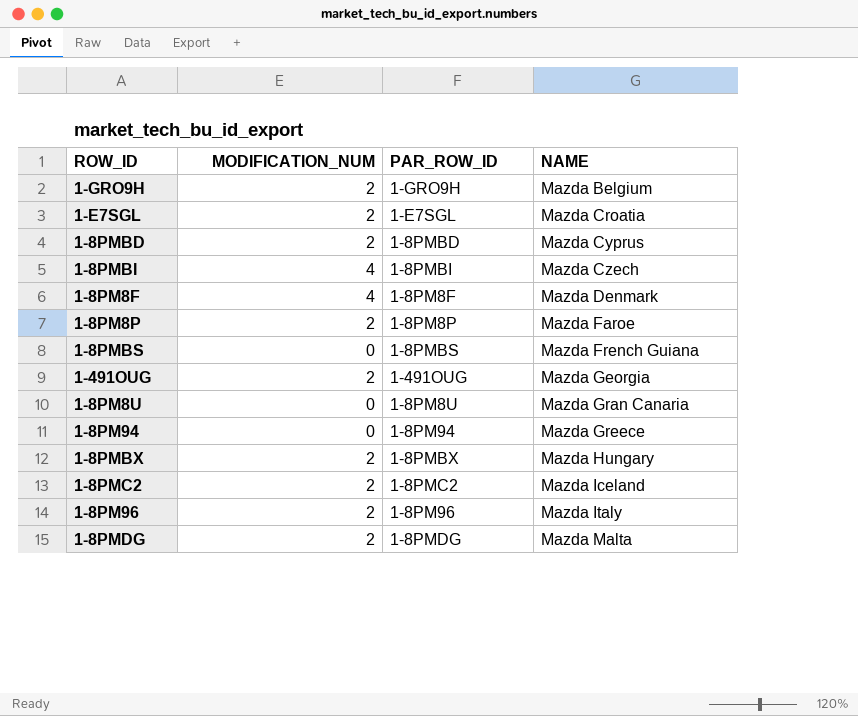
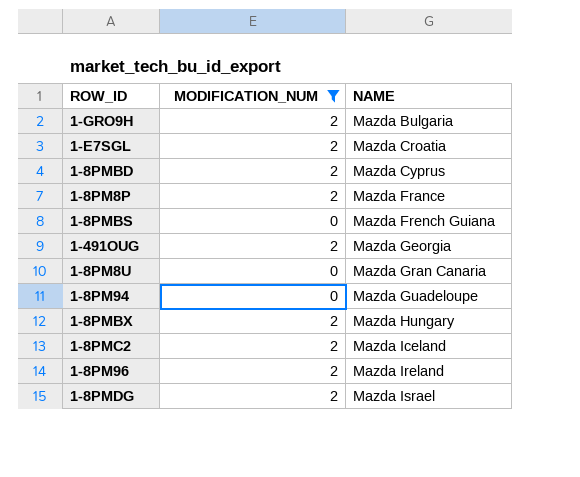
filter: none -> MODIFICATION_NUM != 4
column PAR_ROW_ID | position: 3 -> none
1-GRO9H | NAME: Mazda Belgium -> Mazda Bulgaria
1-8PM8P | NAME: Mazda Faroe -> Mazda France
1-8PM94 | NAME: Mazda Greece -> Mazda Guadeloupe
1-8PM96 | NAME: Mazda Italy -> Mazda Ireland
1-8PMDG | NAME: Mazda Malta -> Mazda Israel

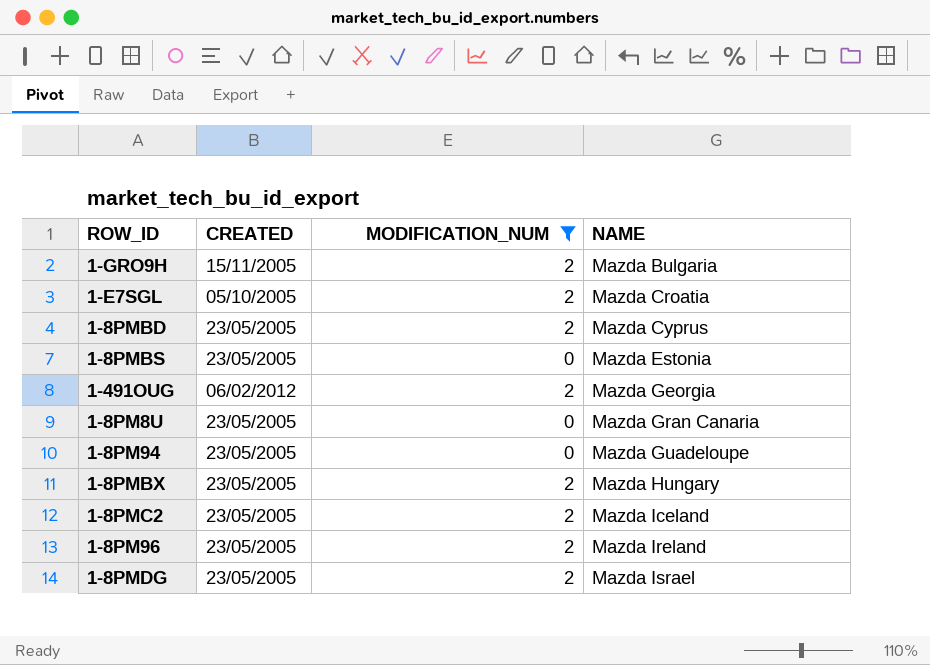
column CREATED | position: none -> 2
row 1-8PM8P: 2 | Mazda France -> none
1-8PMBS | NAME: Mazda French Guiana -> Mazda Estonia

